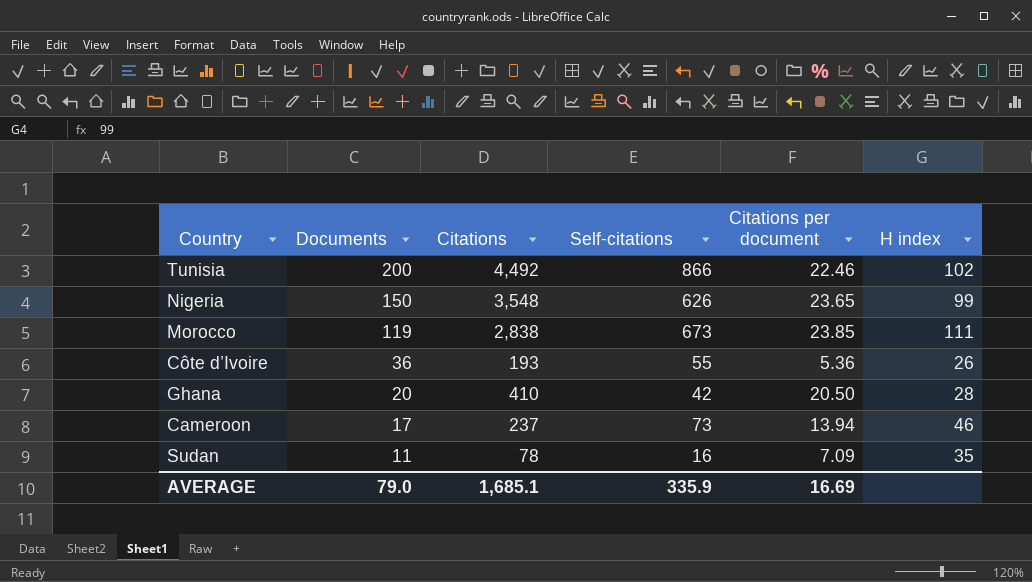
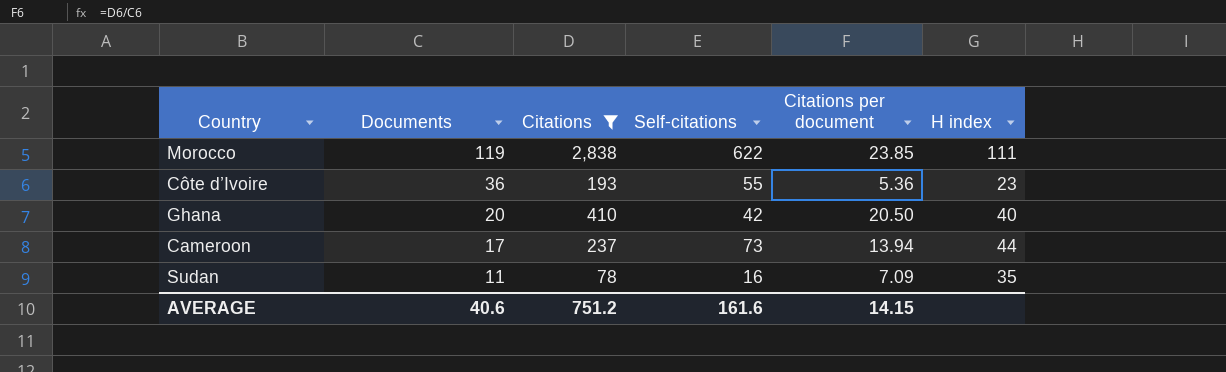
filter: none -> Citations <= 2,838
Morocco | Self-citations: 673 -> 622
Côte d’Ivoire | H index: 26 -> 23
Ghana | H index: 28 -> 40
Cameroon | H index: 46 -> 44
AVERAGE | Documents: 79.0 -> 40.6
AVERAGE | Citations: 1,685.1 -> 751.2
AVERAGE | Self-citations: 335.9 -> 161.6
AVERAGE | Citations per document: 16.69 -> 14.15

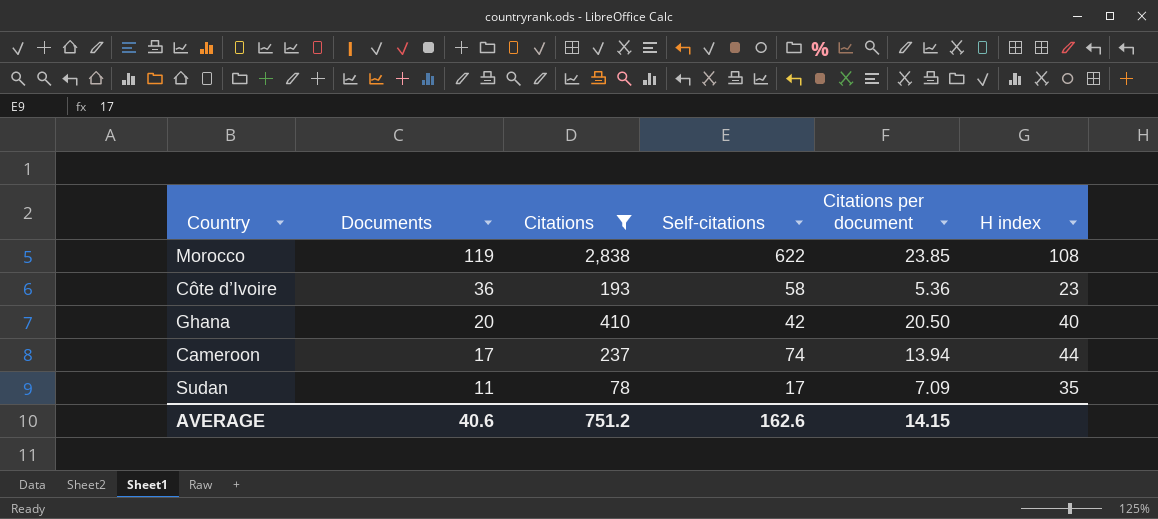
Morocco | H index: 111 -> 108
Côte d’Ivoire | Self-citations: 55 -> 58
Cameroon | Self-citations: 73 -> 74
Sudan | Self-citations: 16 -> 17
AVERAGE | Self-citations: 161.6 -> 162.6

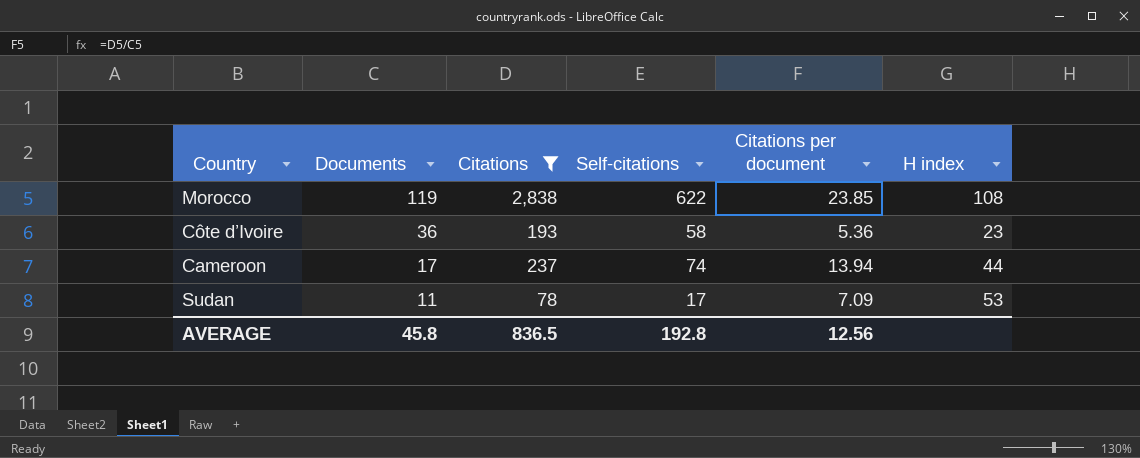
row Ghana: 20 | 410 | 42 | 20.50 | 40 -> none
Sudan | H index: 35 -> 53
AVERAGE | Documents: 40.6 -> 45.8
AVERAGE | Citations: 751.2 -> 836.5
AVERAGE | Self-citations: 162.6 -> 192.8
AVERAGE | Citations per document: 14.15 -> 12.56

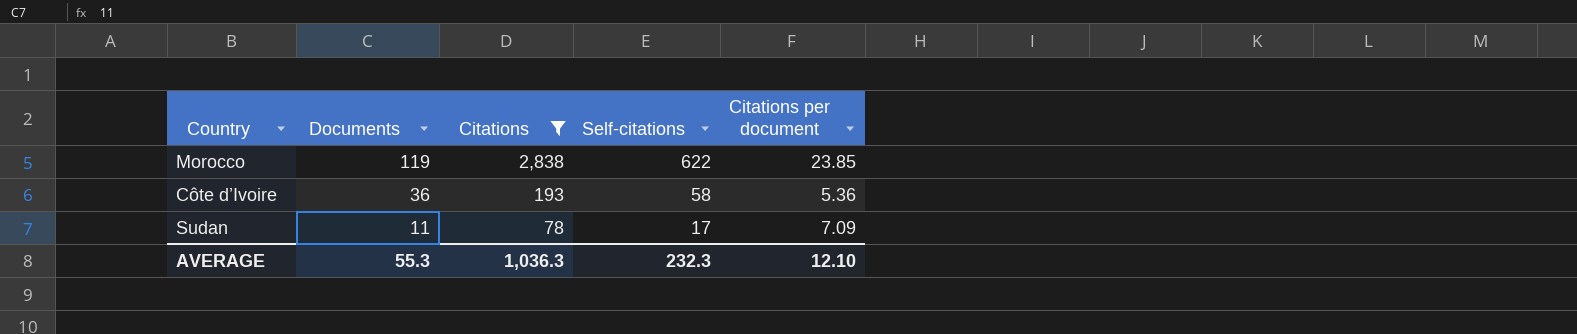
column H index | position: 6 -> none
row Cameroon: 17 | 237 | 74 | 13.94 | 44 -> none
AVERAGE | Documents: 45.8 -> 55.3
AVERAGE | Citations: 836.5 -> 1,036.3
AVERAGE | Self-citations: 192.8 -> 232.3
AVERAGE | Citations per document: 12.56 -> 12.10

